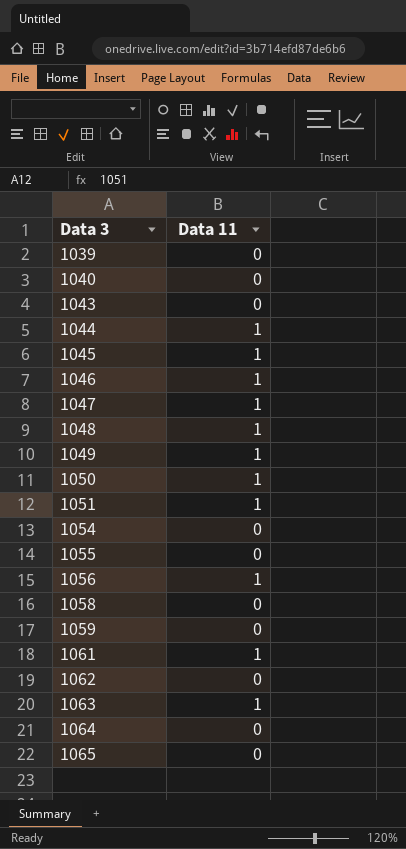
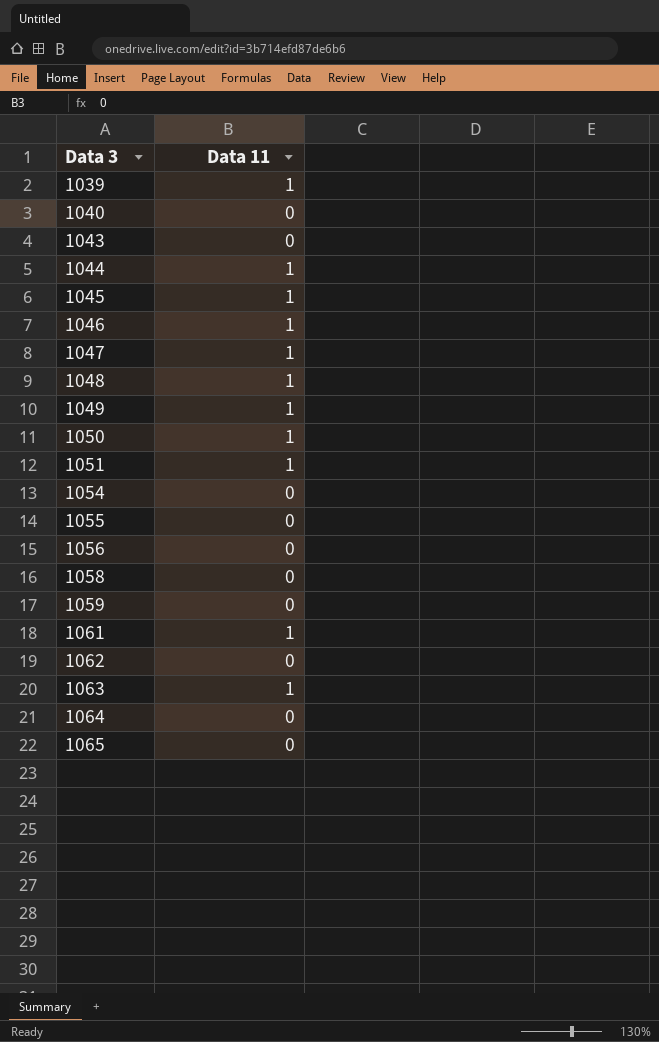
1039 | Data 11: 0 -> 1
1056 | Data 11: 1 -> 0

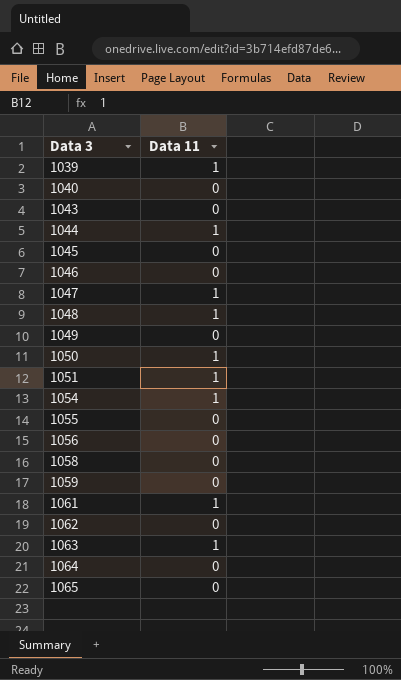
1045 | Data 11: 1 -> 0
1046 | Data 11: 1 -> 0
1049 | Data 11: 1 -> 0
1054 | Data 11: 0 -> 1

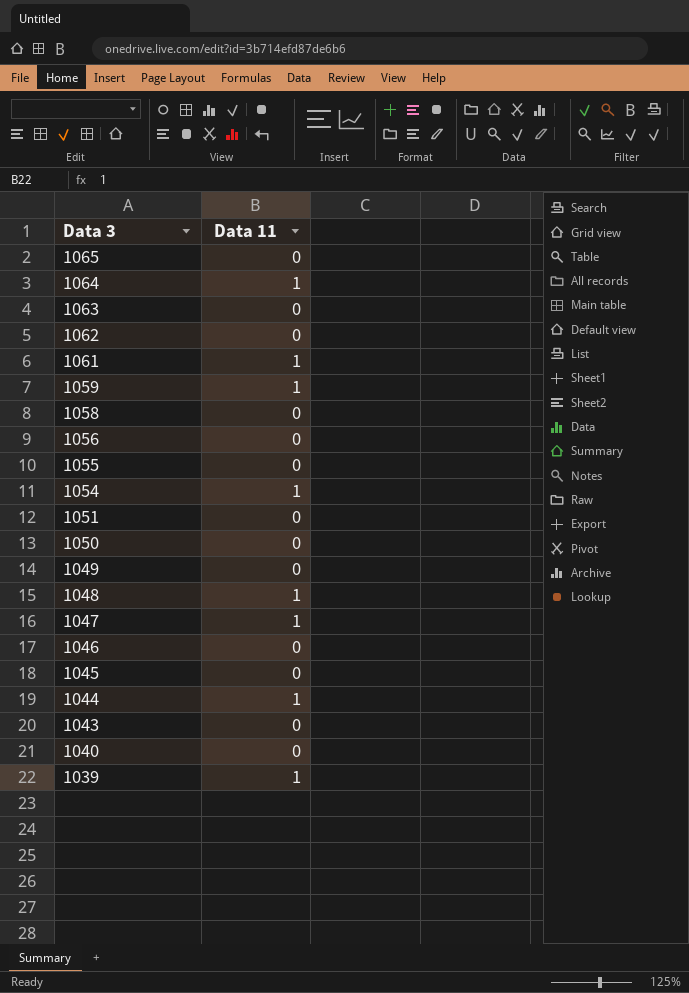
row order: Data 3 ascending -> Data 3 descending
1064 | Data 11: 0 -> 1
1063 | Data 11: 1 -> 0
1059 | Data 11: 0 -> 1
1051 | Data 11: 1 -> 0
1050 | Data 11: 1 -> 0

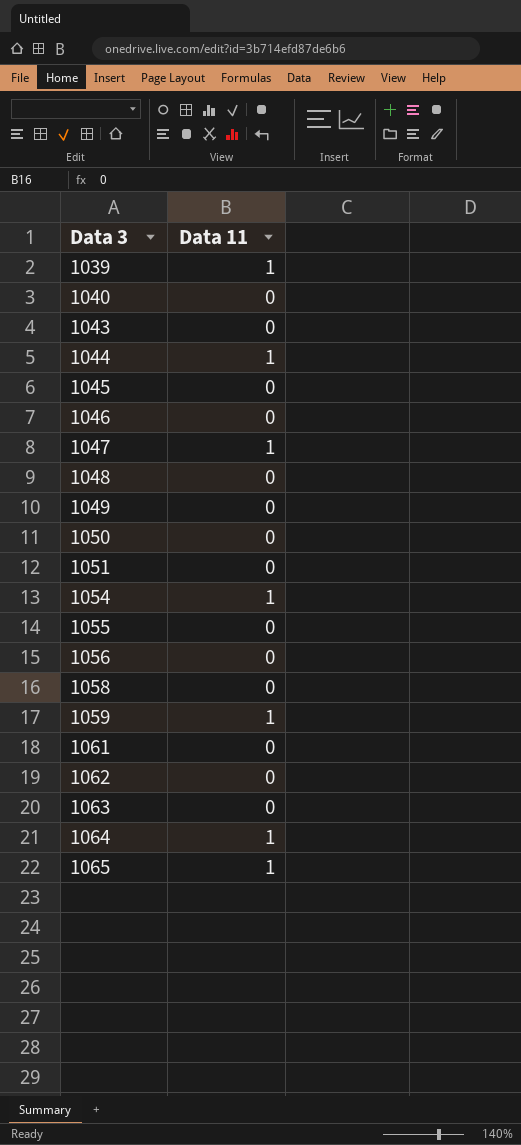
row order: Data 3 descending -> Data 3 ascending
1048 | Data 11: 1 -> 0
1061 | Data 11: 1 -> 0
1065 | Data 11: 0 -> 1

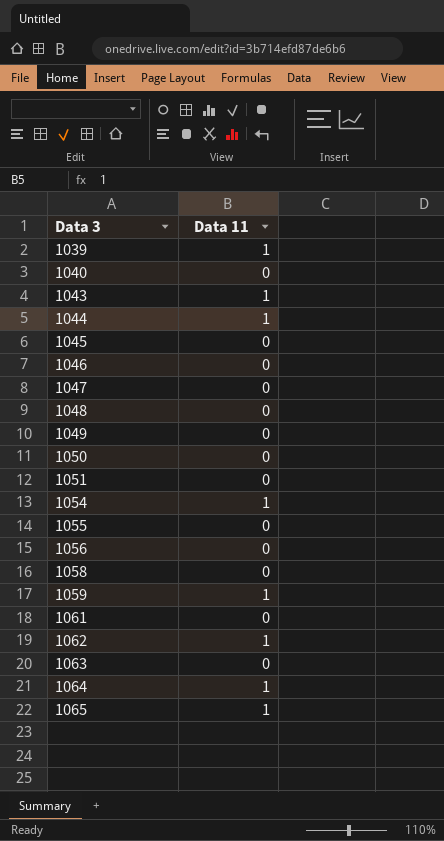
1043 | Data 11: 0 -> 1
1047 | Data 11: 1 -> 0
1062 | Data 11: 0 -> 1

